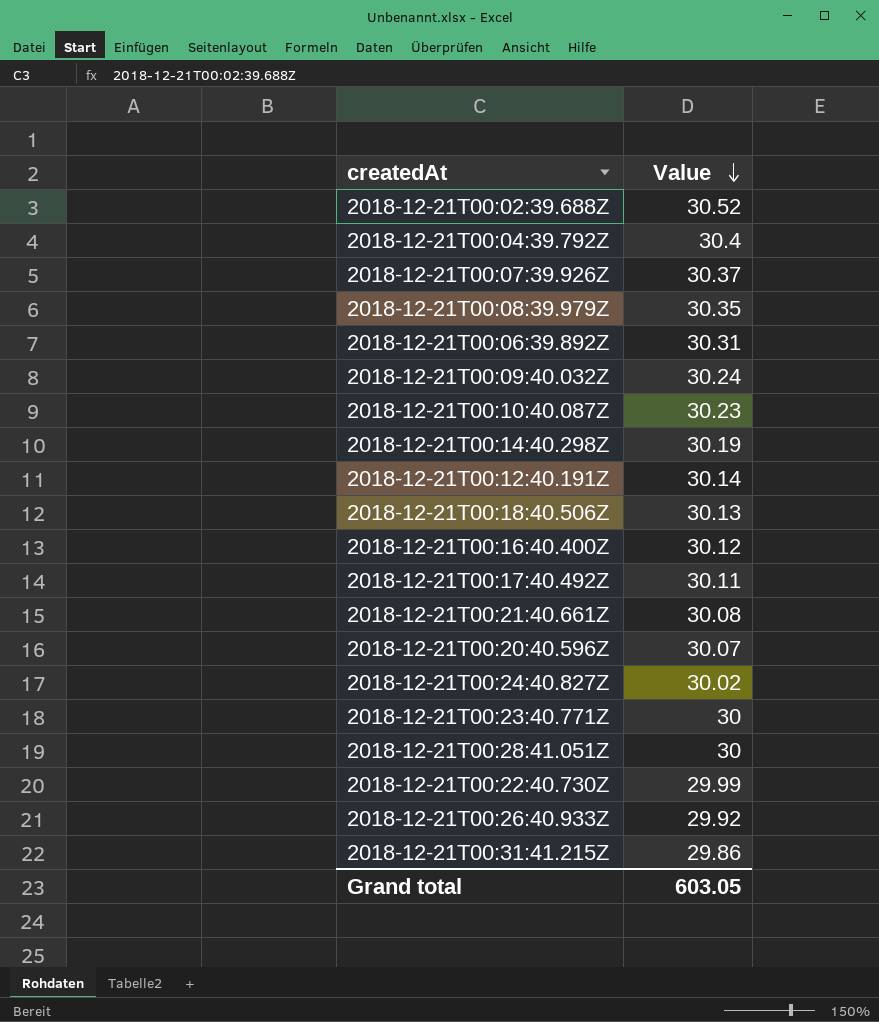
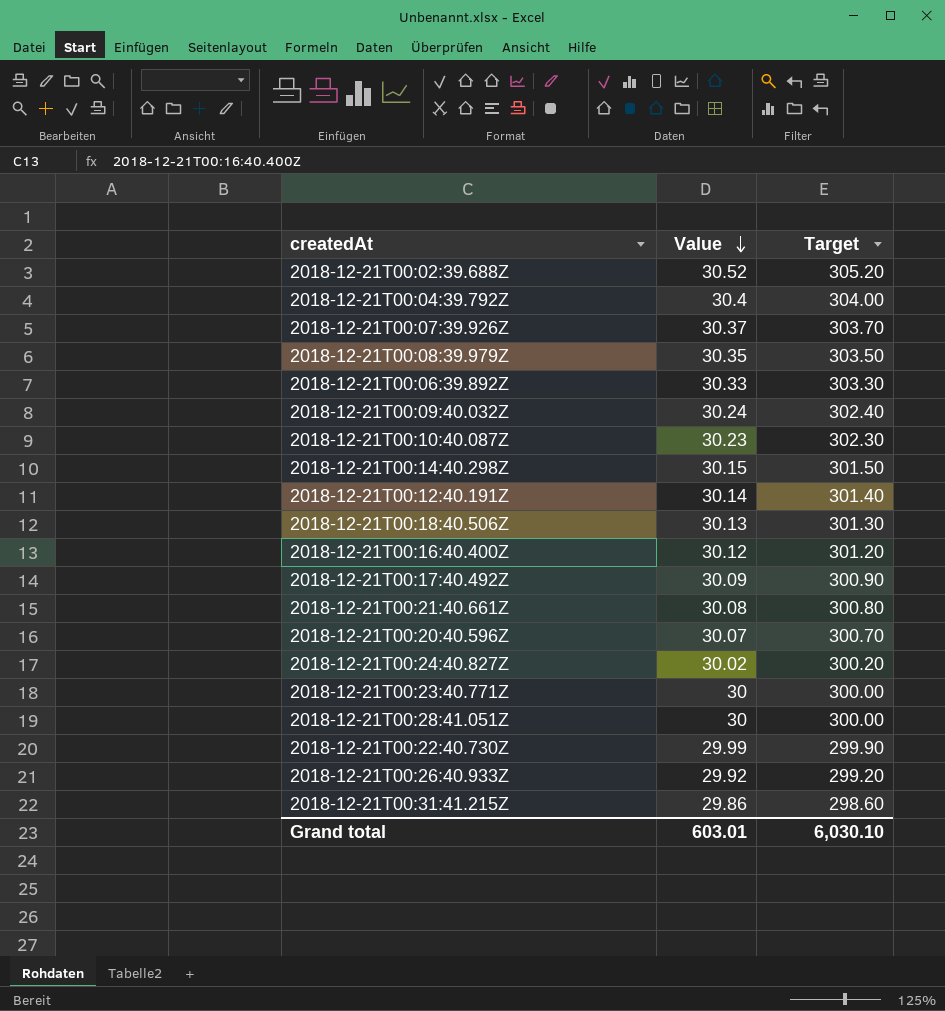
column Target | formula: none -> [Value] * 10
2018-12-21T00:06:39.892Z | Value: 30.31 -> 30.33
2018-12-21T00:14:40.298Z | Value: 30.19 -> 30.15
2018-12-21T00:17:40.492Z | Value: 30.11 -> 30.09
Grand total | Value: 603.05 -> 603.01

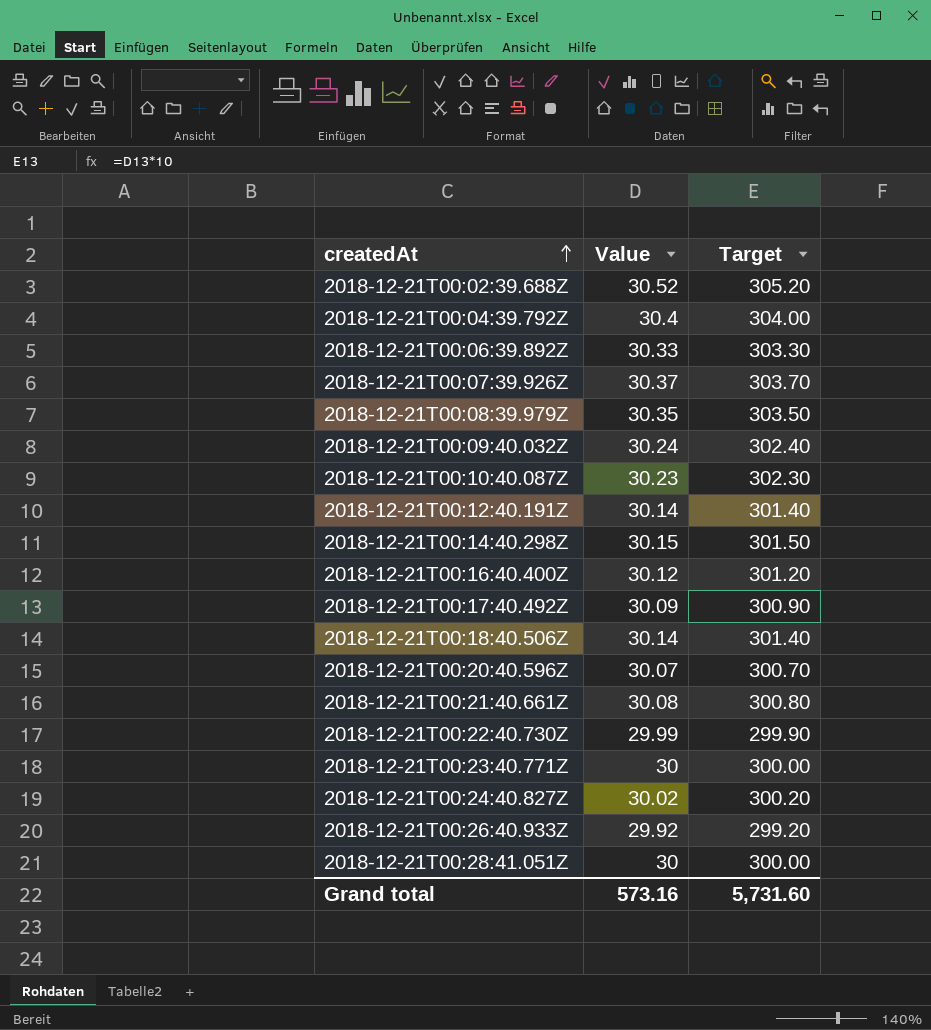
row order: Value descending -> createdAt ascending
row 2018-12-21T00:31:41.215Z: 29.86 | 298.60 -> none
2018-12-21T00:18:40.506Z | Value: 30.13 -> 30.14
2018-12-21T00:18:40.506Z | Target: 301.30 -> 301.40
Grand total | Value: 603.01 -> 573.16
Grand total | Target: 6,030.10 -> 5,731.60

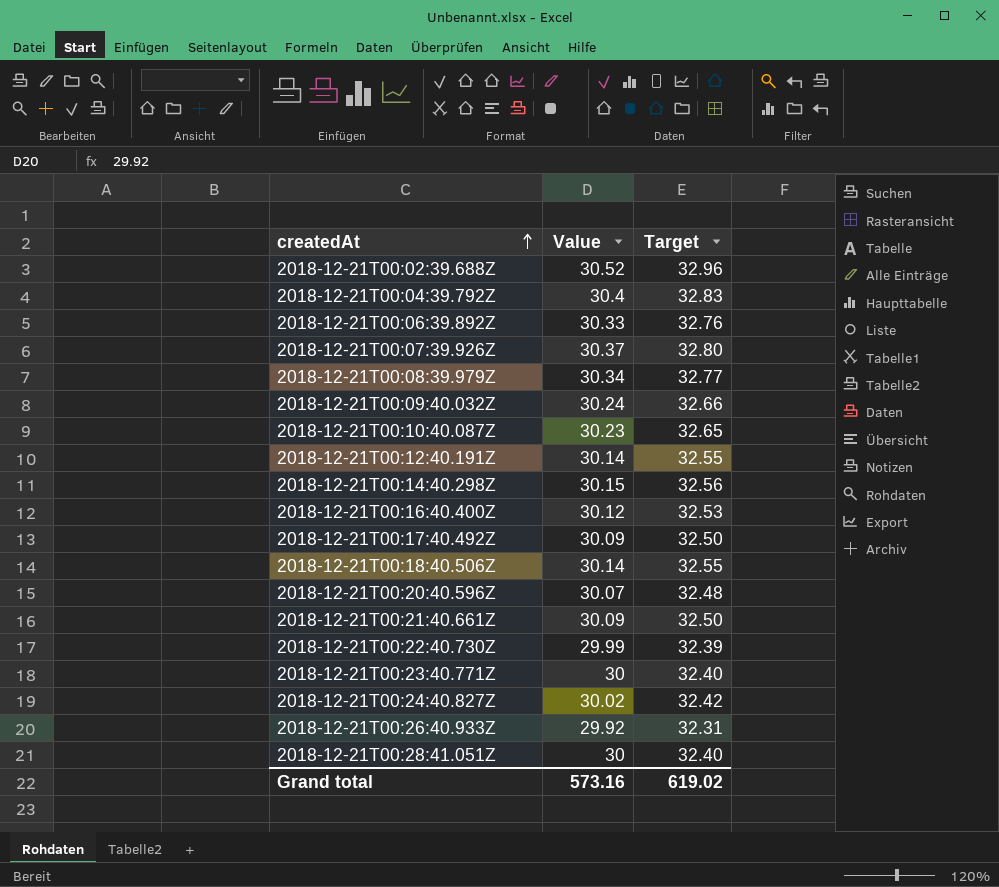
column Target | formula: [Value] * 10 -> [Value] * 1.08
2018-12-21T00:08:39.979Z | Value: 30.35 -> 30.34
2018-12-21T00:21:40.661Z | Value: 30.08 -> 30.09
Grand total | Target: 5,731.60 -> 619.02

